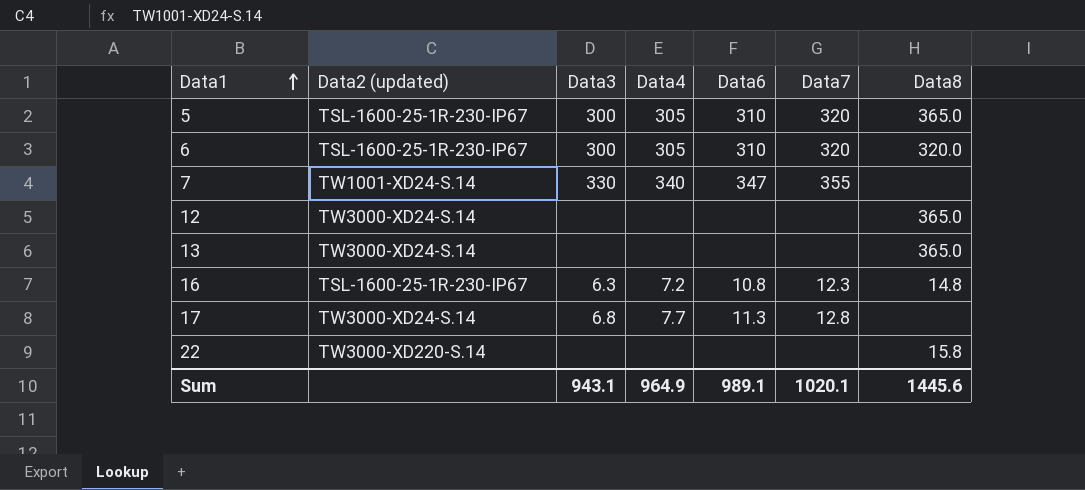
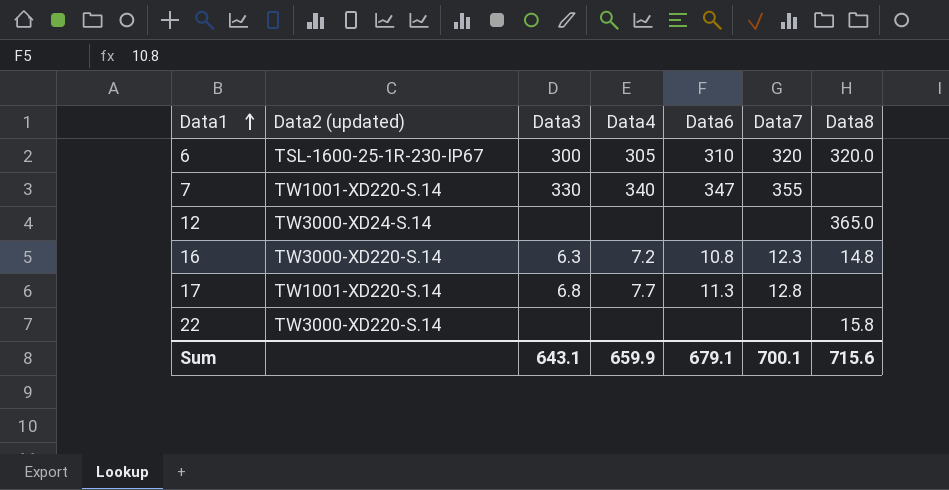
row 5: TSL-1600-25-1R-230-IP67 | 300 | 305 | 310 | 320 | 365.0 -> none
row 13: TW3000-XD24-S.14 | none | none | none | none | 365.0 -> none
7 | Data2 (updated): TW1001-XD24-S.14 -> TW1001-XD220-S.14
16 | Data2 (updated): TSL-1600-25-1R-230-IP67 -> TW3000-XD220-S.14
17 | Data2 (updated): TW3000-XD24-S.14 -> TW1001-XD220-S.14
Sum | Data3: 943.1 -> 643.1
Sum | Data4: 964.9 -> 659.9
Sum | Data6: 989.1 -> 679.1
Sum | Data7: 1020.1 -> 700.1
Sum | Data8: 1445.6 -> 715.6

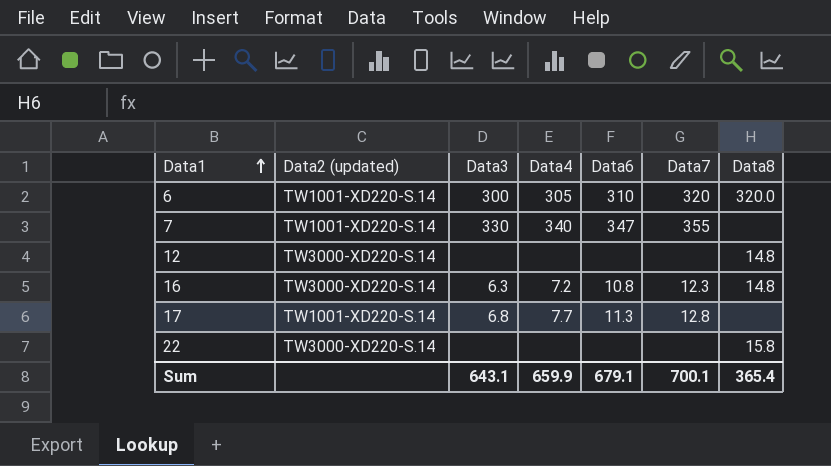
6 | Data2 (updated): TSL-1600-25-1R-230-IP67 -> TW1001-XD220-S.14
12 | Data2 (updated): TW3000-XD24-S.14 -> TW3000-XD220-S.14
12 | Data8: 365.0 -> 14.8
Sum | Data8: 715.6 -> 365.4

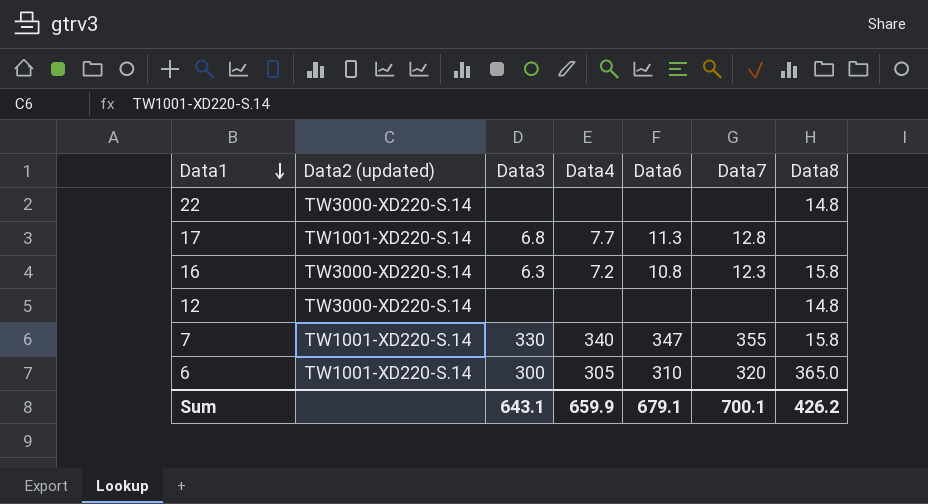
row order: Data1 ascending -> Data1 descending
22 | Data8: 15.8 -> 14.8
16 | Data8: 14.8 -> 15.8
7 | Data8: none -> 15.8
6 | Data8: 320.0 -> 365.0
Sum | Data8: 365.4 -> 426.2

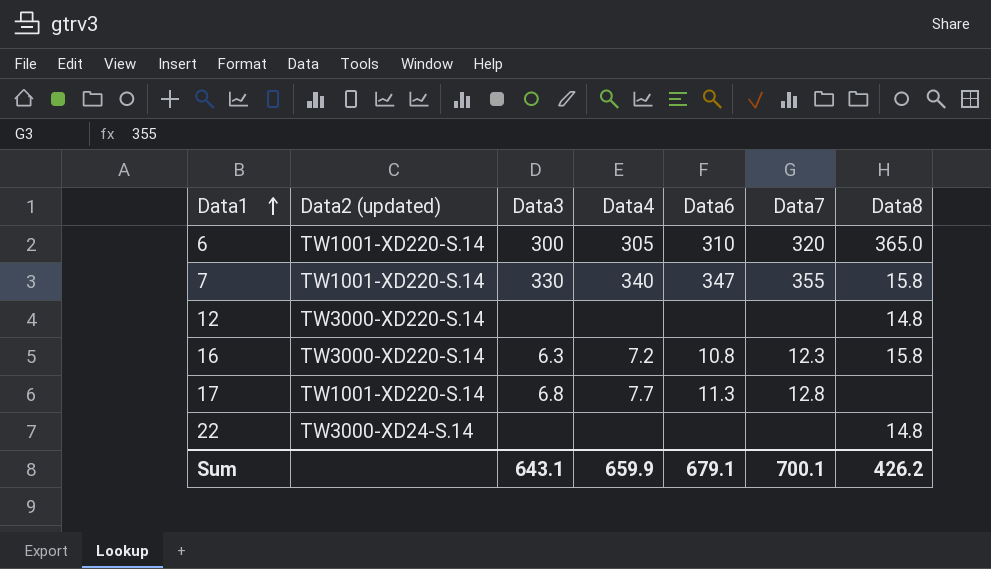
row order: Data1 descending -> Data1 ascending
22 | Data2 (updated): TW3000-XD220-S.14 -> TW3000-XD24-S.14

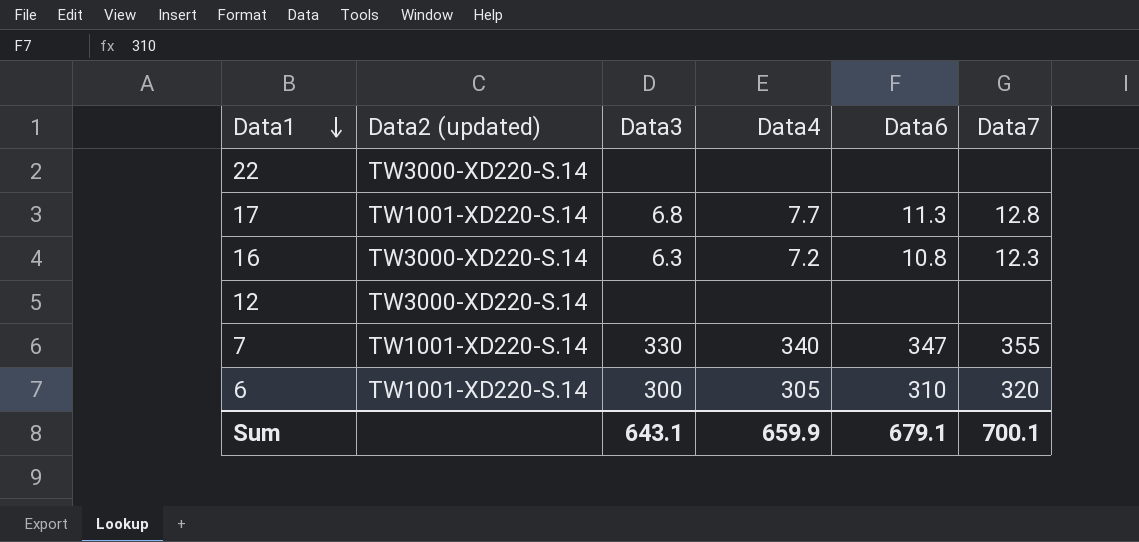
row order: Data1 ascending -> Data1 descending
column Data8 | position: 7 -> none
22 | Data2 (updated): TW3000-XD24-S.14 -> TW3000-XD220-S.14

